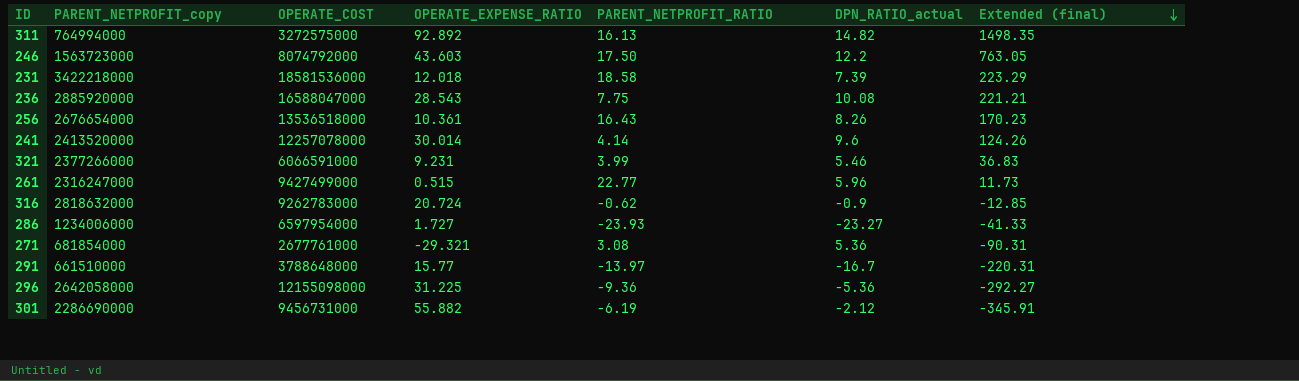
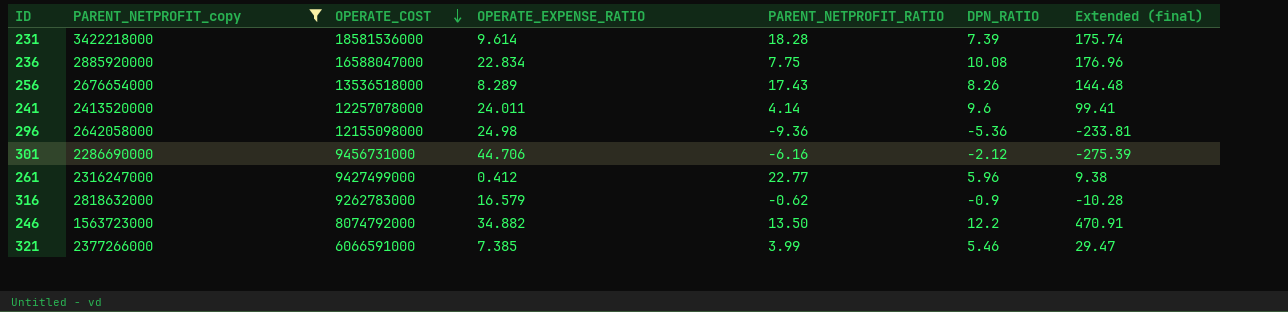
filter: none -> PARENT_NETPROFIT_copy >= 1563723000
row order: Extended (final) descending -> OPERATE_COST descending
column name: DPN_RATIO_actual -> DPN_RATIO
231 | OPERATE_EXPENSE_RATIO: 12.018 -> 9.614
231 | PARENT_NETPROFIT_RATIO: 18.58 -> 18.28
231 | Extended (final): 223.29 -> 175.74
236 | OPERATE_EXPENSE_RATIO: 28.543 -> 22.834
236 | Extended (final): 221.21 -> 176.96
256 | OPERATE_EXPENSE_RATIO: 10.361 -> 8.289
256 | PARENT_NETPROFIT_RATIO: 16.43 -> 17.43
256 | Extended (final): 170.23 -> 144.48
241 | OPERATE_EXPENSE_RATIO: 30.014 -> 24.011
241 | Extended (final): 124.26 -> 99.41
296 | OPERATE_EXPENSE_RATIO: 31.225 -> 24.98
296 | Extended (final): -292.27 -> -233.81
301 | OPERATE_EXPENSE_RATIO: 55.882 -> 44.706
301 | PARENT_NETPROFIT_RATIO: -6.19 -> -6.16
301 | Extended (final): -345.91 -> -275.39
261 | OPERATE_EXPENSE_RATIO: 0.515 -> 0.412
261 | Extended (final): 11.73 -> 9.38
316 | OPERATE_EXPENSE_RATIO: 20.724 -> 16.579
316 | Extended (final): -12.85 -> -10.28
246 | OPERATE_EXPENSE_RATIO: 43.603 -> 34.882
246 | PARENT_NETPROFIT_RATIO: 17.50 -> 13.50
246 | Extended (final): 763.05 -> 470.91
321 | OPERATE_EXPENSE_RATIO: 9.231 -> 7.385
321 | Extended (final): 36.83 -> 29.47

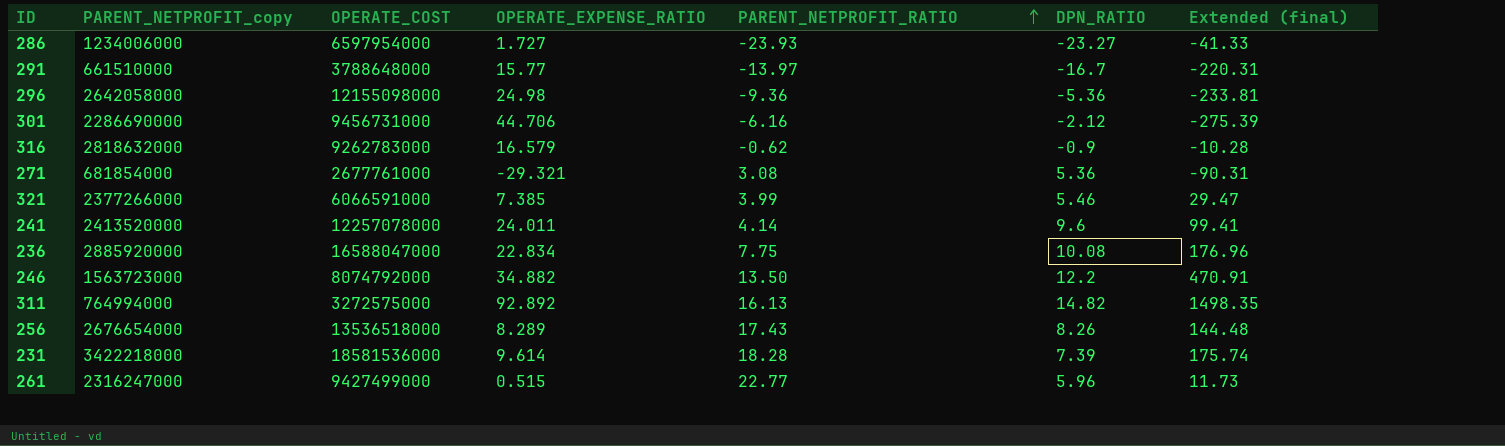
filter: PARENT_NETPROFIT_copy >= 1563723000 -> none
row order: OPERATE_COST descending -> PARENT_NETPROFIT_RATIO ascending
261 | OPERATE_EXPENSE_RATIO: 0.412 -> 0.515
261 | Extended (final): 9.38 -> 11.73

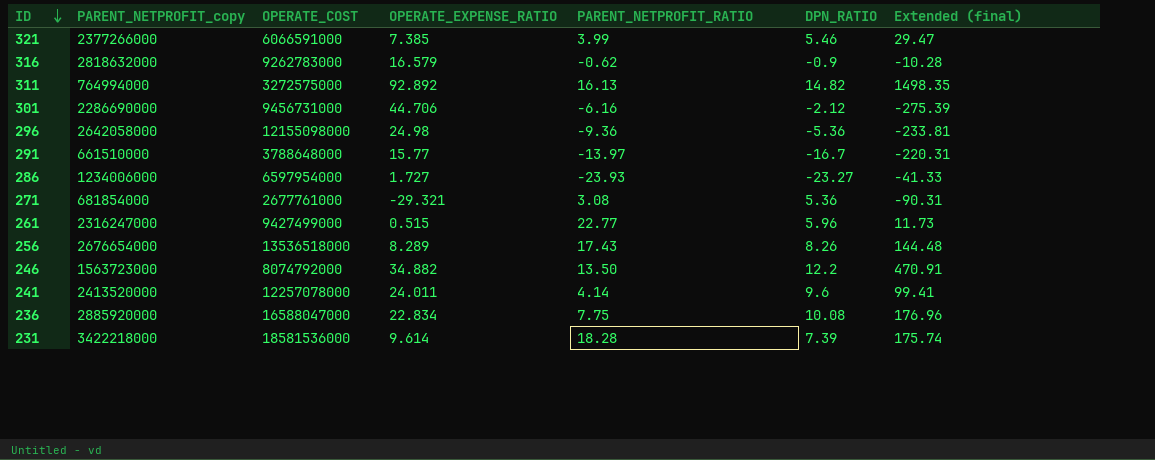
row order: PARENT_NETPROFIT_RATIO ascending -> ID descending

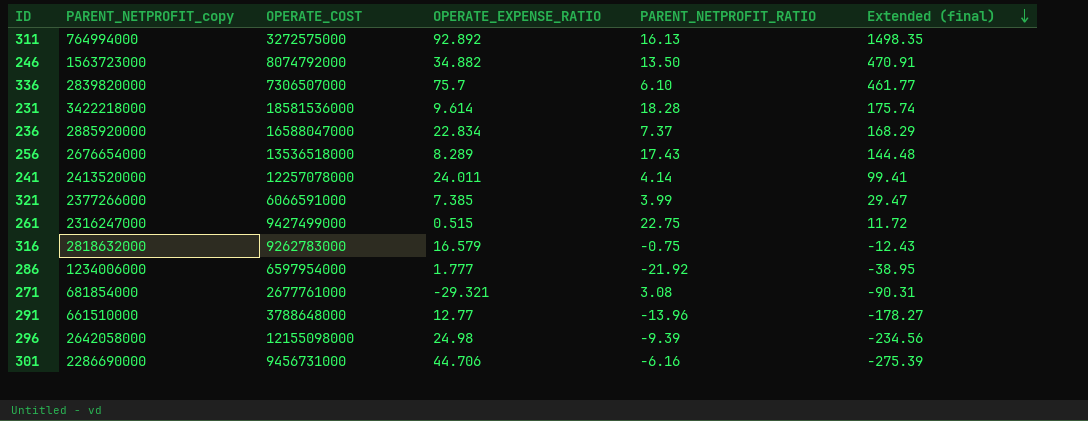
row order: ID descending -> Extended (final) descending
column DPN_RATIO | position: 6 -> none
row 336: none -> 2839820000 | 7306507000 | 75.7 | 6.10 | 461.77
236 | PARENT_NETPROFIT_RATIO: 7.75 -> 7.37
236 | Extended (final): 176.96 -> 168.29
261 | PARENT_NETPROFIT_RATIO: 22.77 -> 22.75
261 | Extended (final): 11.73 -> 11.72
316 | PARENT_NETPROFIT_RATIO: -0.62 -> -0.75
316 | Extended (final): -10.28 -> -12.43
286 | OPERATE_EXPENSE_RATIO: 1.727 -> 1.777
286 | PARENT_NETPROFIT_RATIO: -23.93 -> -21.92
286 | Extended (final): -41.33 -> -38.95
291 | OPERATE_EXPENSE_RATIO: 15.77 -> 12.77
291 | PARENT_NETPROFIT_RATIO: -13.97 -> -13.96
291 | Extended (final): -220.31 -> -178.27
296 | PARENT_NETPROFIT_RATIO: -9.36 -> -9.39
296 | Extended (final): -233.81 -> -234.56

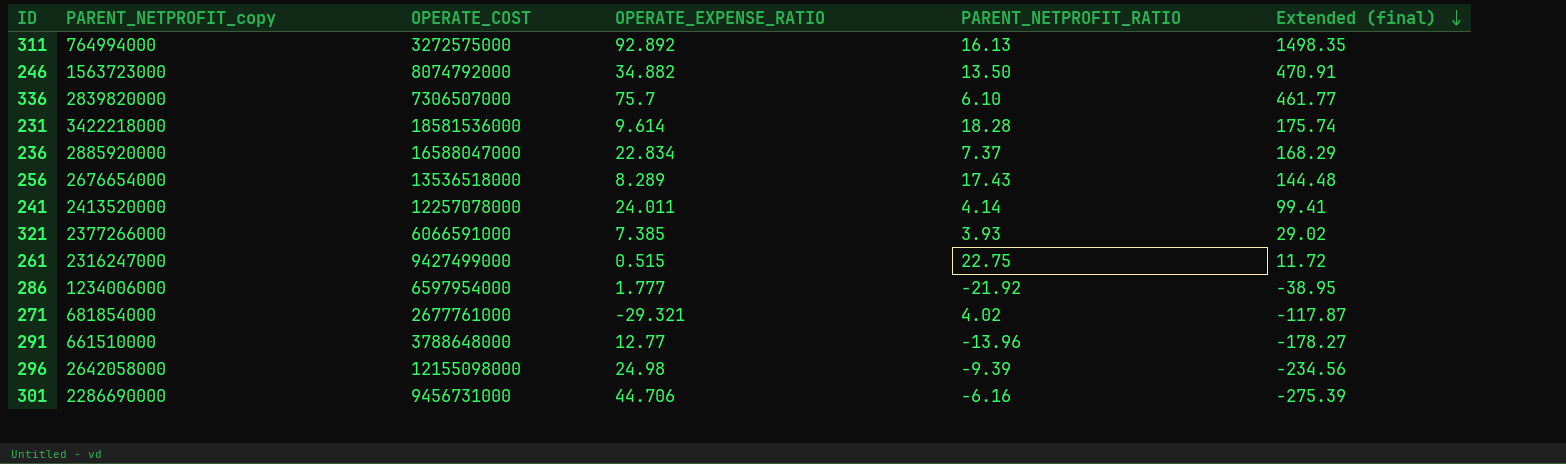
row 316: 2818632000 | 9262783000 | 16.579 | -0.75 | -12.43 -> none
321 | PARENT_NETPROFIT_RATIO: 3.99 -> 3.93
321 | Extended (final): 29.47 -> 29.02
271 | PARENT_NETPROFIT_RATIO: 3.08 -> 4.02
271 | Extended (final): -90.31 -> -117.87

